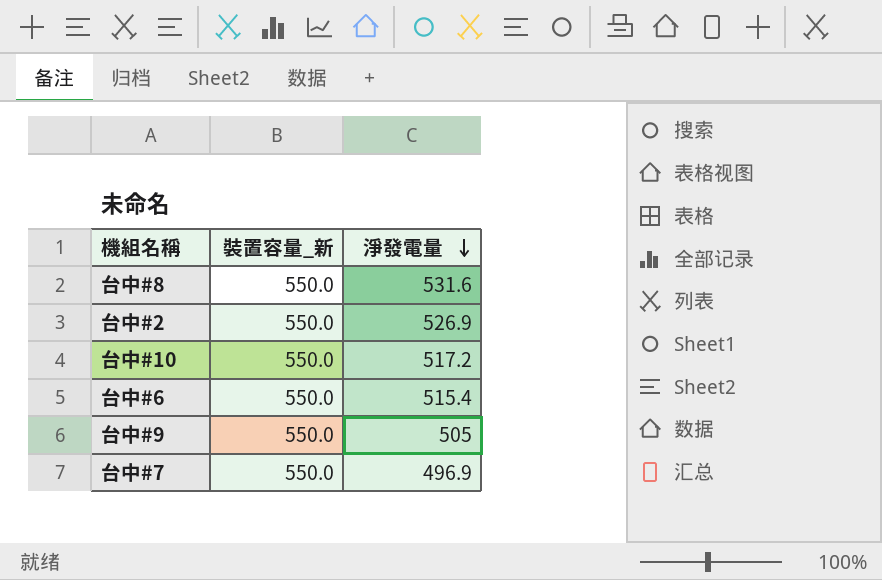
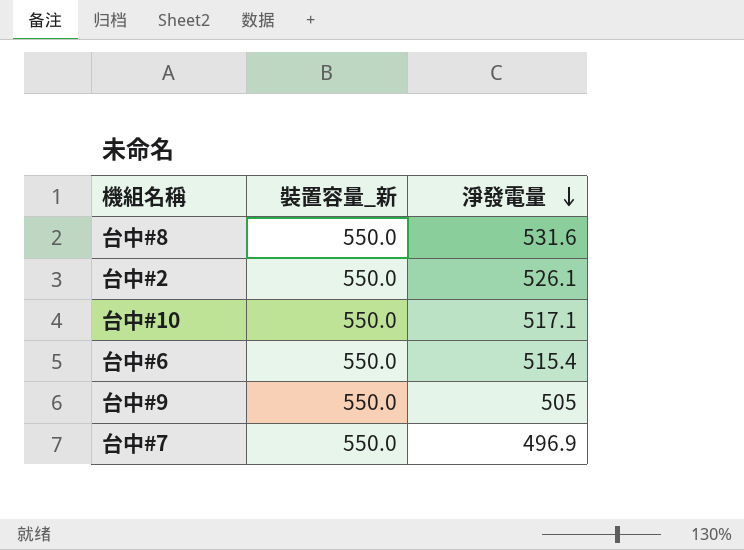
台中#2 | 淨發電量: 526.9 -> 526.1
台中#10 | 淨發電量: 517.2 -> 517.1

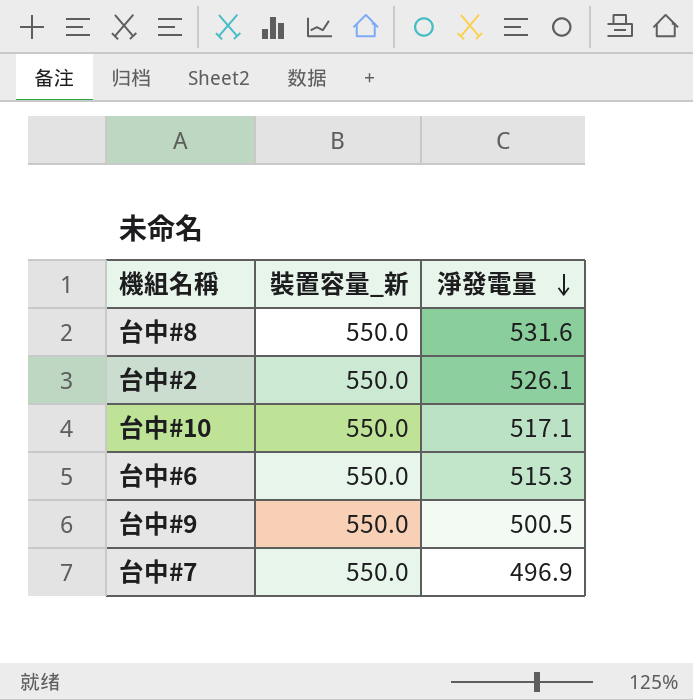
台中#6 | 淨發電量: 515.4 -> 515.3
台中#9 | 淨發電量: 505 -> 500.5

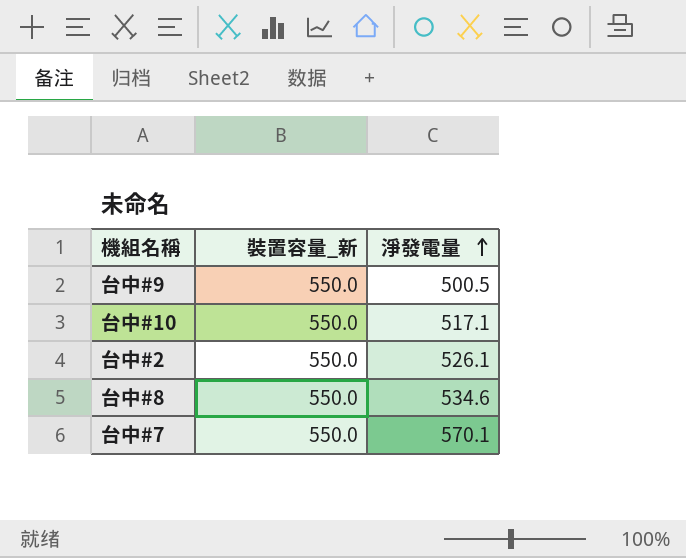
row order: 淨發電量 descending -> 淨發電量 ascending
row 台中#6: 550.0 | 515.3 -> none
台中#8 | 淨發電量: 531.6 -> 534.6
台中#7 | 淨發電量: 496.9 -> 570.1

